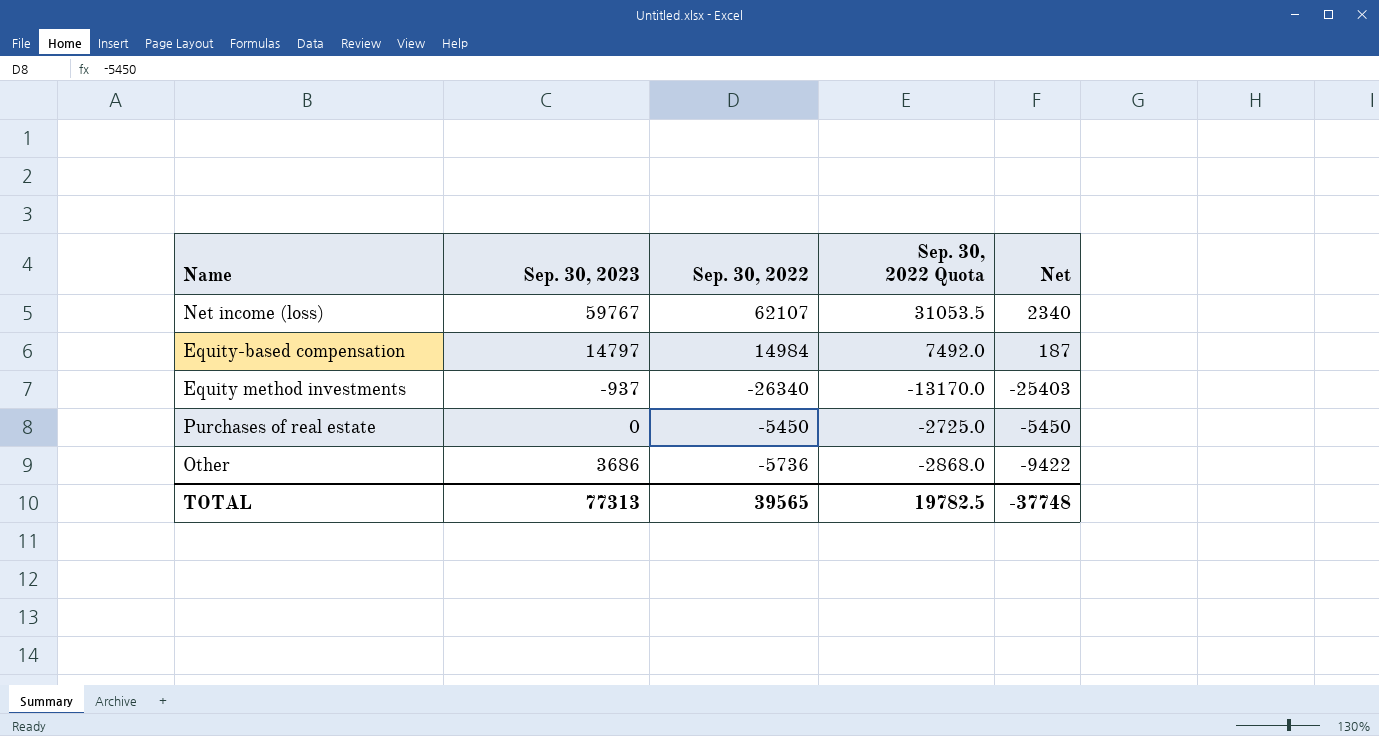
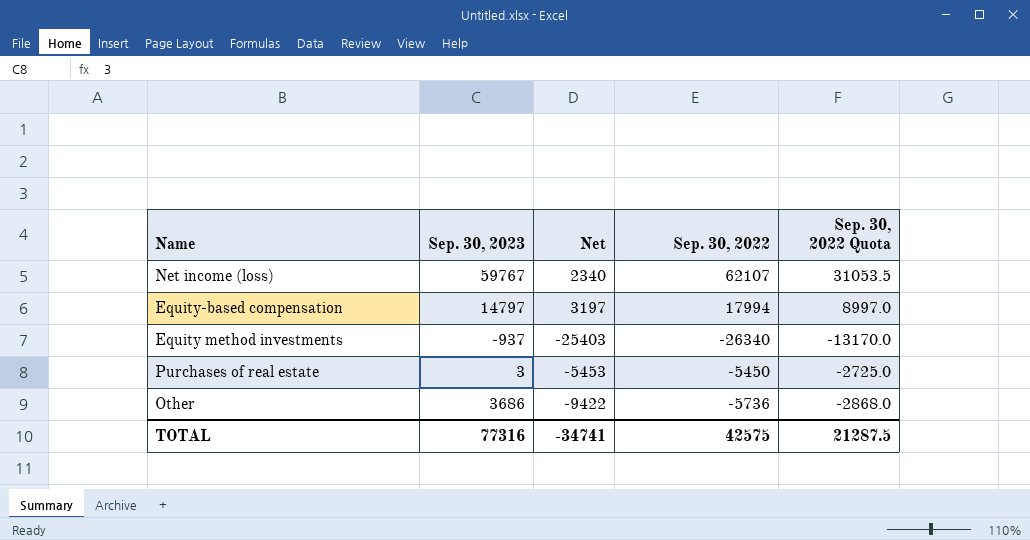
column Net | position: 5 -> 3
Equity-based compensation | Net: 187 -> 3197
Equity-based compensation | Sep. 30, 2022: 14984 -> 17994
Equity-based compensation | Sep. 30, 2022 Quota: 7492.0 -> 8997.0
Purchases of real estate | Sep. 30, 2023: 0 -> 3
Purchases of real estate | Net: -5450 -> -5453
TOTAL | Sep. 30, 2023: 77313 -> 77316
TOTAL | Net: -37748 -> -34741
TOTAL | Sep. 30, 2022: 39565 -> 42575
TOTAL | Sep. 30, 2022 Quota: 19782.5 -> 21287.5

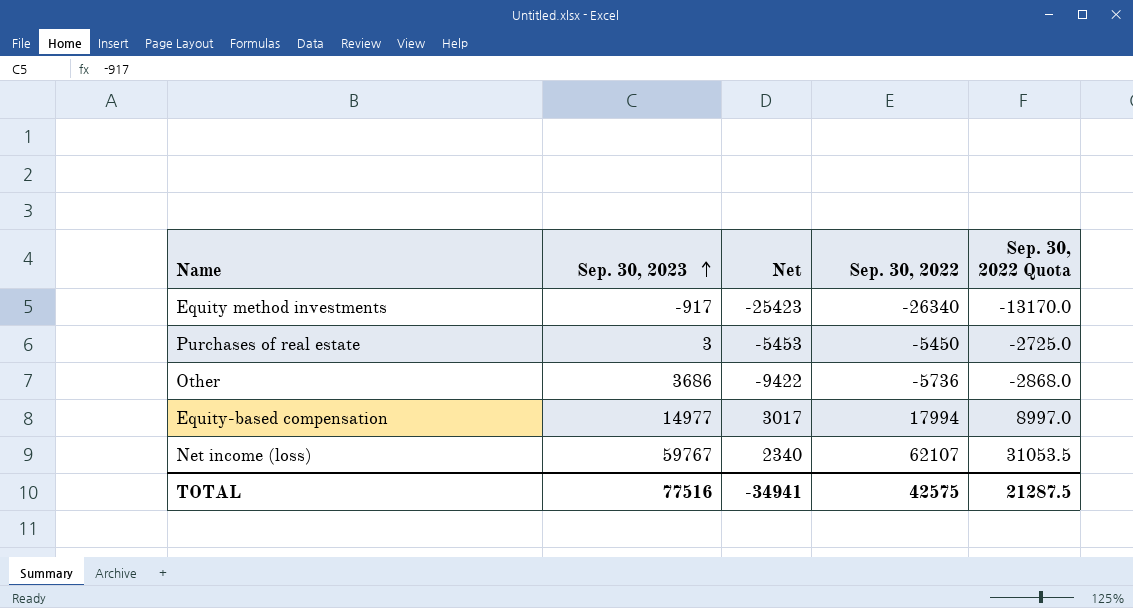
row order: none -> Sep. 30, 2023 ascending
Equity method investments | Sep. 30, 2023: -937 -> -917
Equity method investments | Net: -25403 -> -25423
Equity-based compensation | Sep. 30, 2023: 14797 -> 14977
Equity-based compensation | Net: 3197 -> 3017
TOTAL | Sep. 30, 2023: 77316 -> 77516
TOTAL | Net: -34741 -> -34941

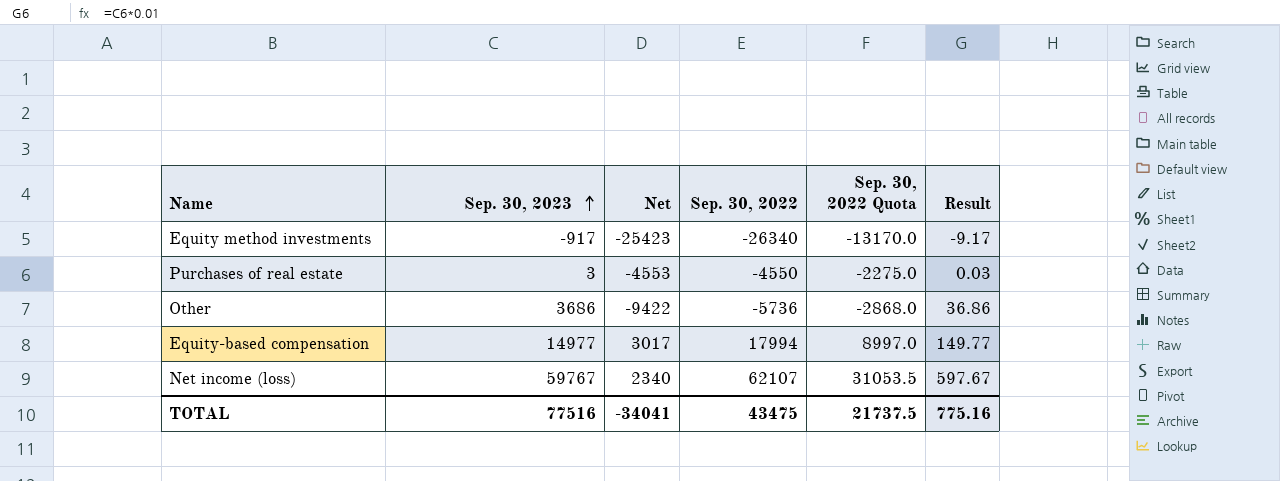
column Result | formula: none -> [Sep. 30, 2023] * 0.01
Purchases of real estate | Net: -5453 -> -4553
Purchases of real estate | Sep. 30, 2022: -5450 -> -4550
Purchases of real estate | Sep. 30, 2022 Quota: -2725.0 -> -2275.0
TOTAL | Net: -34941 -> -34041
TOTAL | Sep. 30, 2022: 42575 -> 43475
TOTAL | Sep. 30, 2022 Quota: 21287.5 -> 21737.5

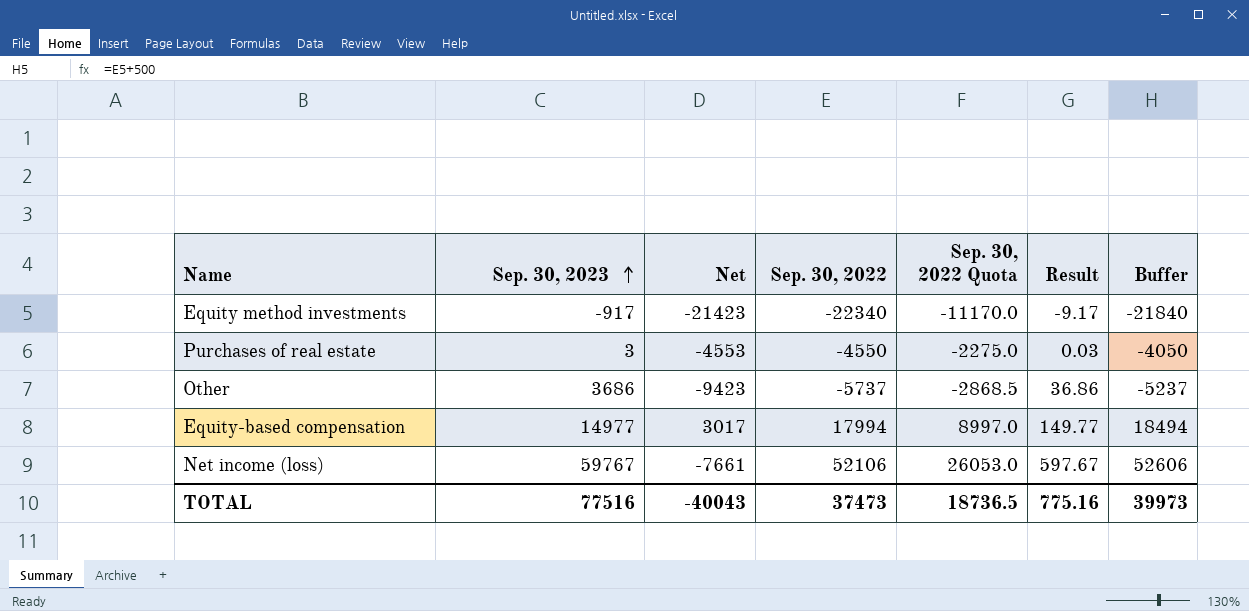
column Buffer | formula: none -> [Sep. 30, 2022] + 500
Equity method investments | Net: -25423 -> -21423
Equity method investments | Sep. 30, 2022: -26340 -> -22340
Equity method investments | Sep. 30, 2022 Quota: -13170.0 -> -11170.0
Other | Net: -9422 -> -9423
Other | Sep. 30, 2022: -5736 -> -5737
Other | Sep. 30, 2022 Quota: -2868.0 -> -2868.5
Net income (loss) | Net: 2340 -> -7661
Net income (loss) | Sep. 30, 2022: 62107 -> 52106
Net income (loss) | Sep. 30, 2022 Quota: 31053.5 -> 26053.0
TOTAL | Net: -34041 -> -40043
TOTAL | Sep. 30, 2022: 43475 -> 37473
TOTAL | Sep. 30, 2022 Quota: 21737.5 -> 18736.5

